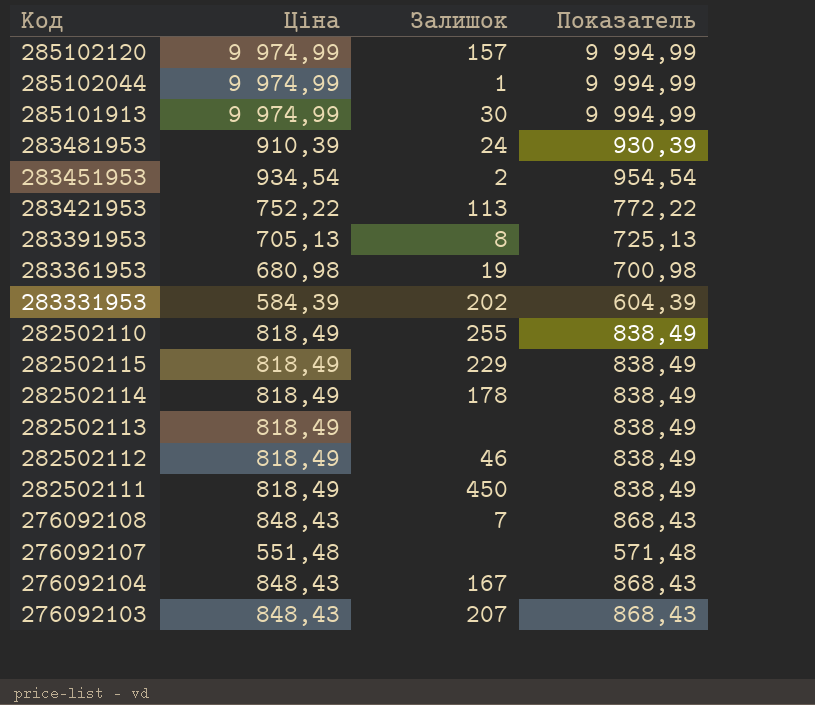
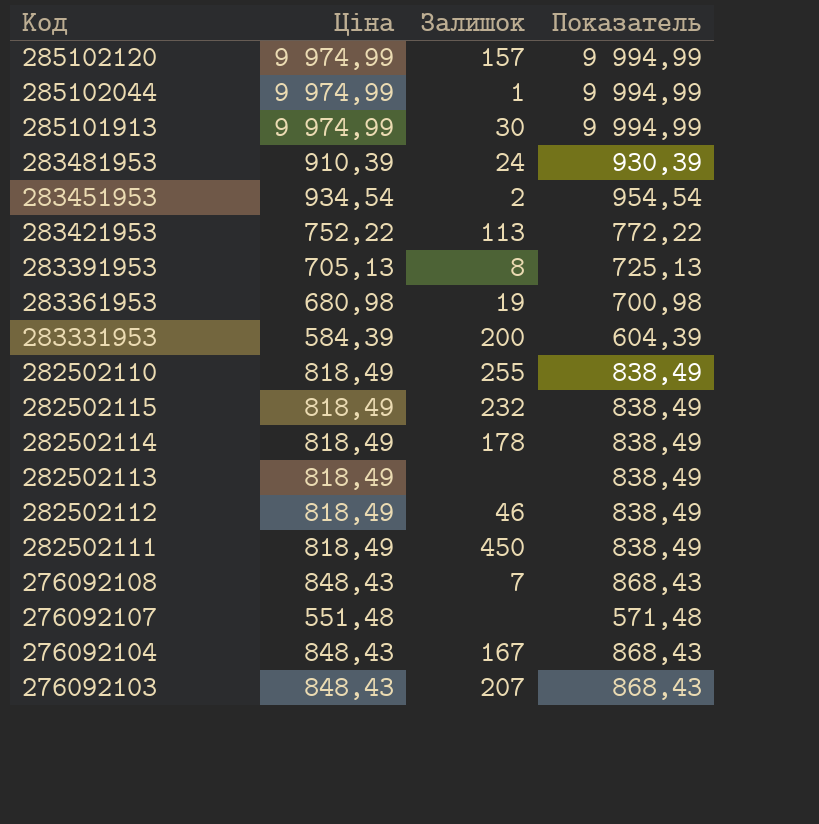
283331953 | Залишок: 202 -> 200
282502115 | Залишок: 229 -> 232

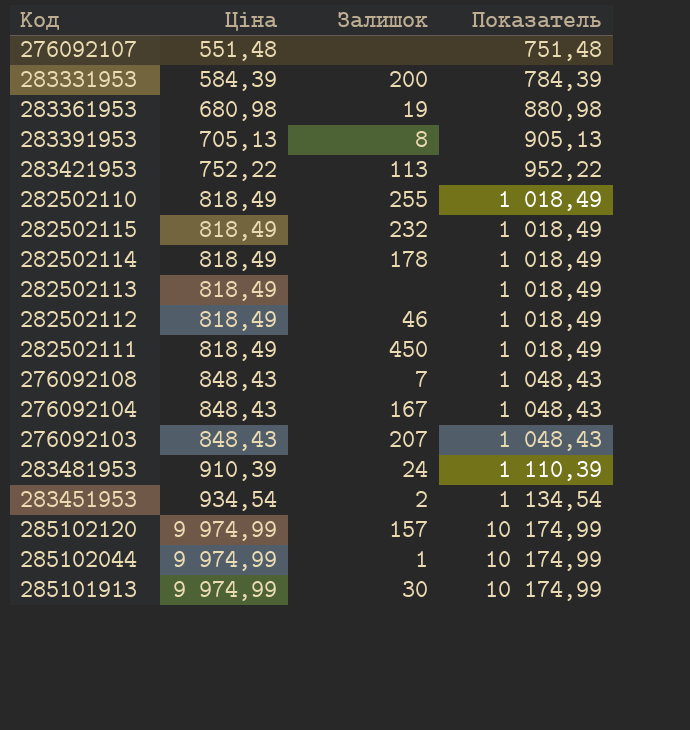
row order: none -> Ціна ascending
column Показатель | formula: [Ціна] + 20 -> [Ціна] + 200

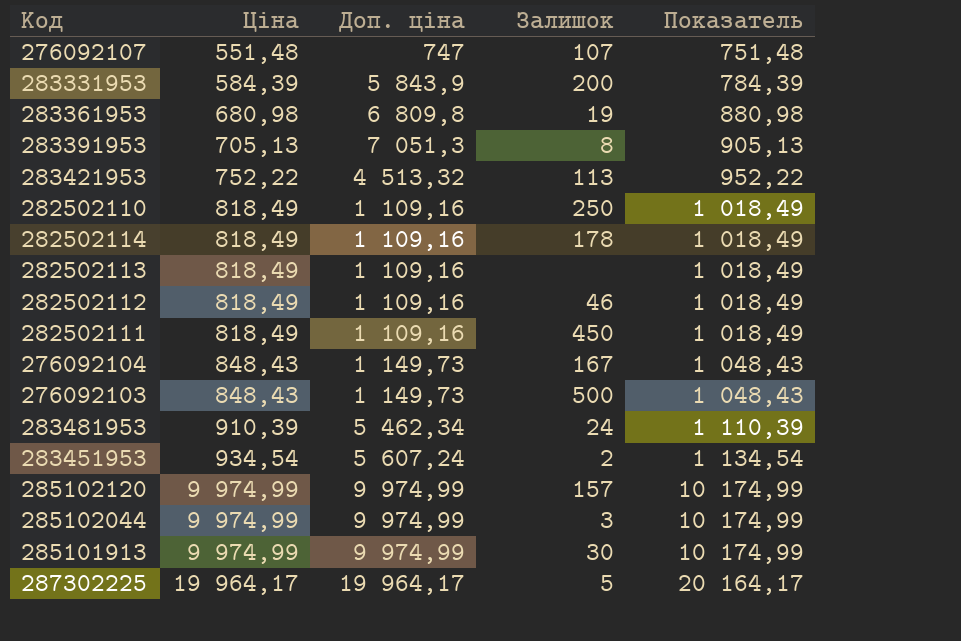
column Доп. ціна | position: none -> 3
row 282502115: 818,49 | 232 | 1 018,49 -> none
row 276092108: 848,43 | 7 | 1 048,43 -> none
276092107 | Залишок: none -> 107
282502110 | Залишок: 255 -> 250
276092103 | Залишок: 207 -> 500
285102044 | Залишок: 1 -> 3
row 287302225: none -> 19 964,17 | 19 964,17 | 5 | 20 164,17

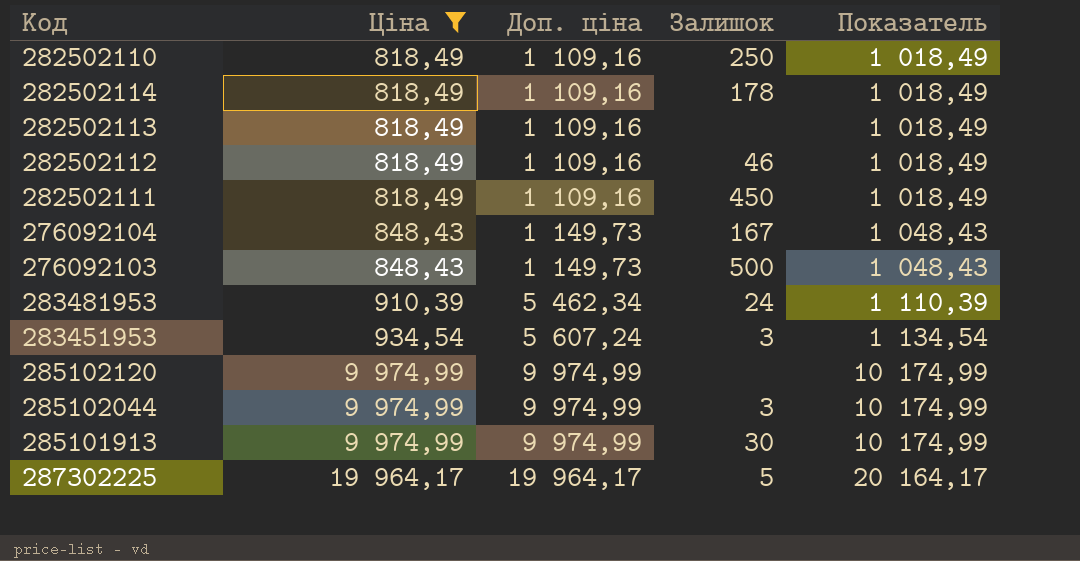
filter: none -> Ціна >= 818,49
283451953 | Залишок: 2 -> 3
285102120 | Залишок: 157 -> none

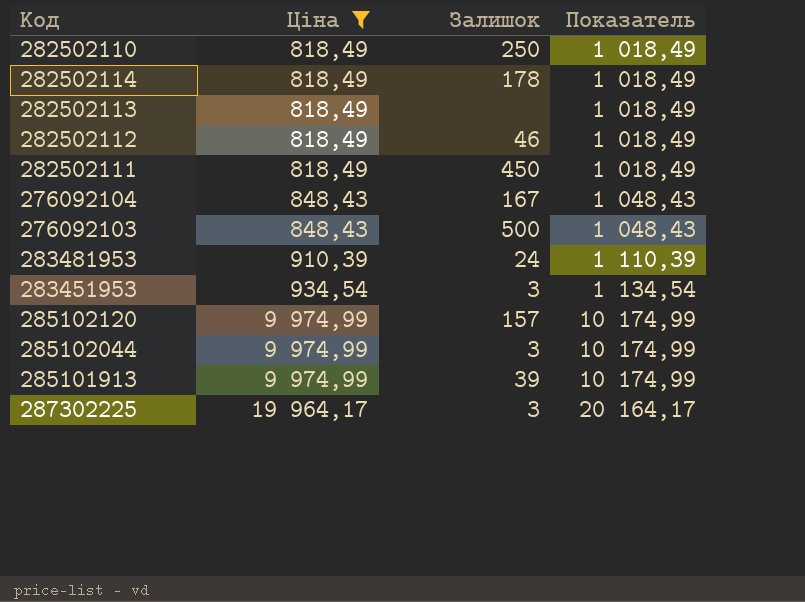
column Доп. ціна | position: 3 -> none
285102120 | Залишок: none -> 157
285101913 | Залишок: 30 -> 39
287302225 | Залишок: 5 -> 3

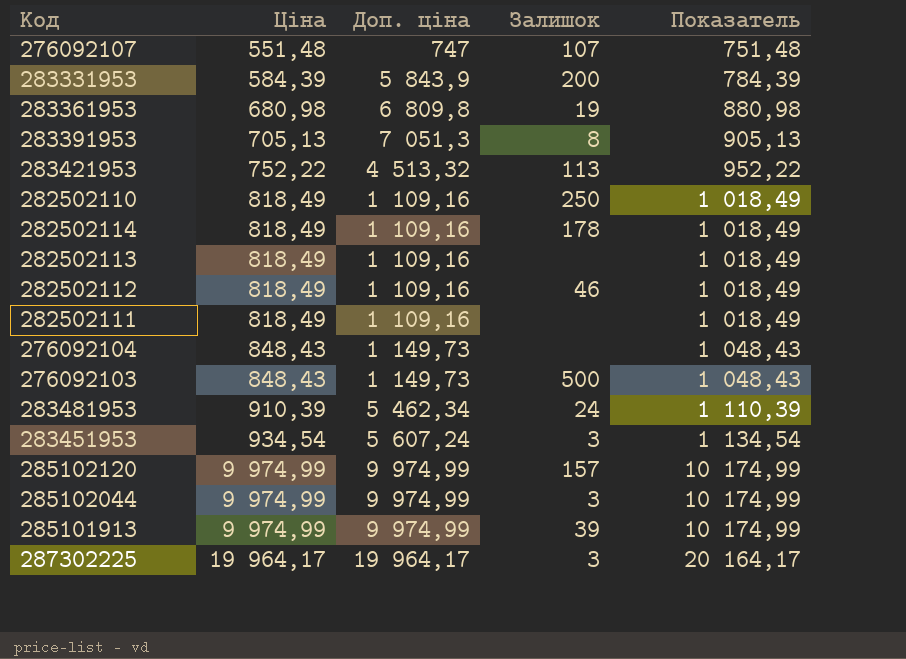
filter: Ціна >= 818,49 -> none
column Доп. ціна | position: none -> 3
282502111 | Залишок: 450 -> none
276092104 | Залишок: 167 -> none

